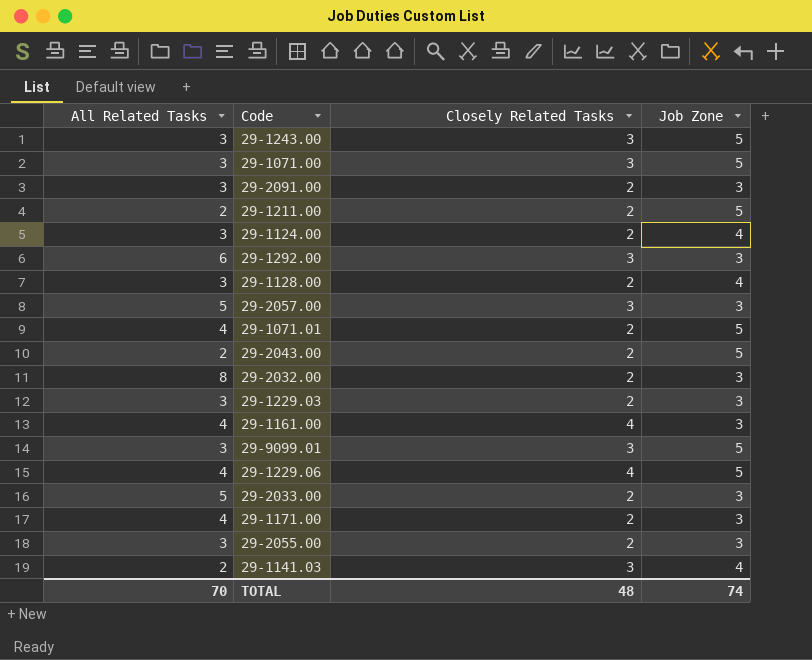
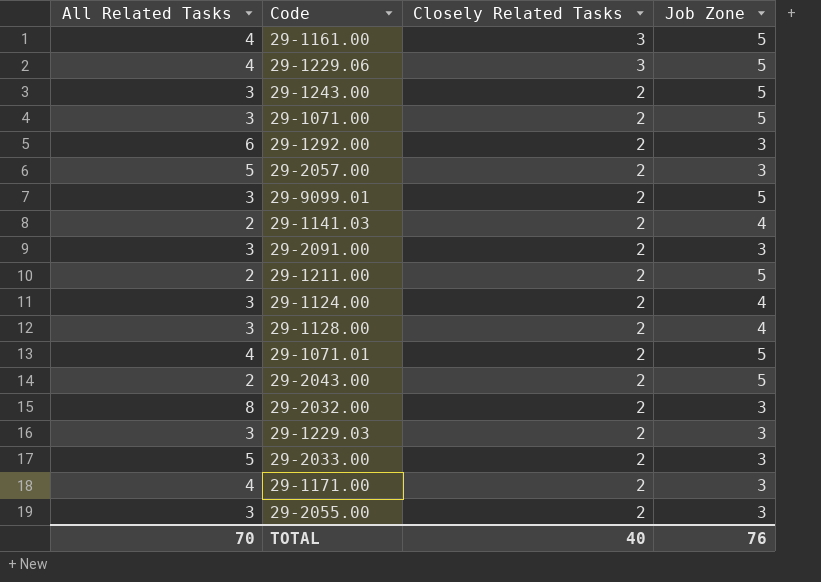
row order: none -> Closely Related Tasks descending
29-1161.00 | Closely Related Tasks: 4 -> 3
29-1161.00 | Job Zone: 3 -> 5
29-1229.06 | Closely Related Tasks: 4 -> 3
29-1243.00 | Closely Related Tasks: 3 -> 2
29-1071.00 | Closely Related Tasks: 3 -> 2
29-1292.00 | Closely Related Tasks: 3 -> 2
29-2057.00 | Closely Related Tasks: 3 -> 2
29-9099.01 | Closely Related Tasks: 3 -> 2
29-1141.03 | Closely Related Tasks: 3 -> 2
TOTAL | Closely Related Tasks: 48 -> 40
TOTAL | Job Zone: 74 -> 76

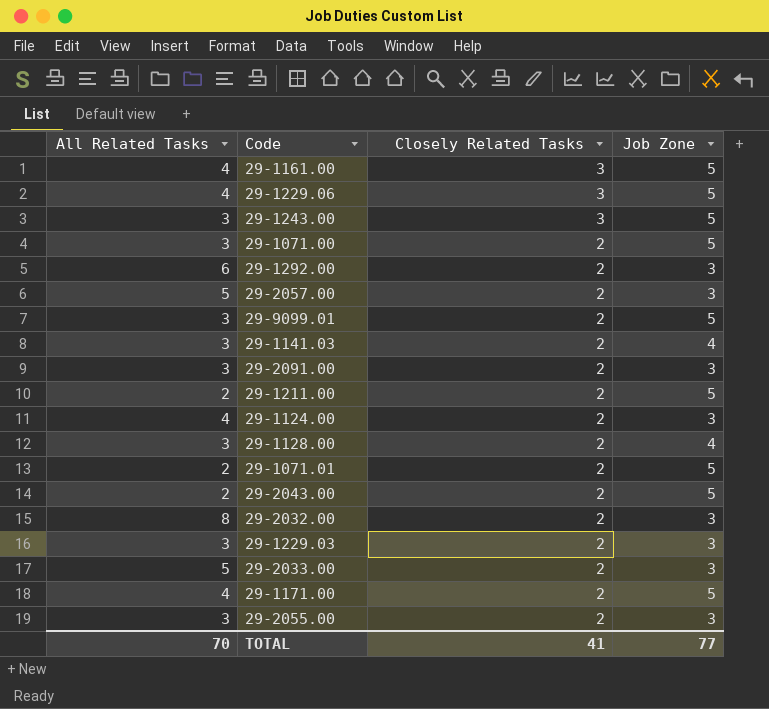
29-1243.00 | Closely Related Tasks: 2 -> 3
29-1141.03 | All Related Tasks: 2 -> 3
29-1124.00 | All Related Tasks: 3 -> 4
29-1124.00 | Job Zone: 4 -> 3
29-1071.01 | All Related Tasks: 4 -> 2
29-1171.00 | Job Zone: 3 -> 5
TOTAL | Closely Related Tasks: 40 -> 41
TOTAL | Job Zone: 76 -> 77

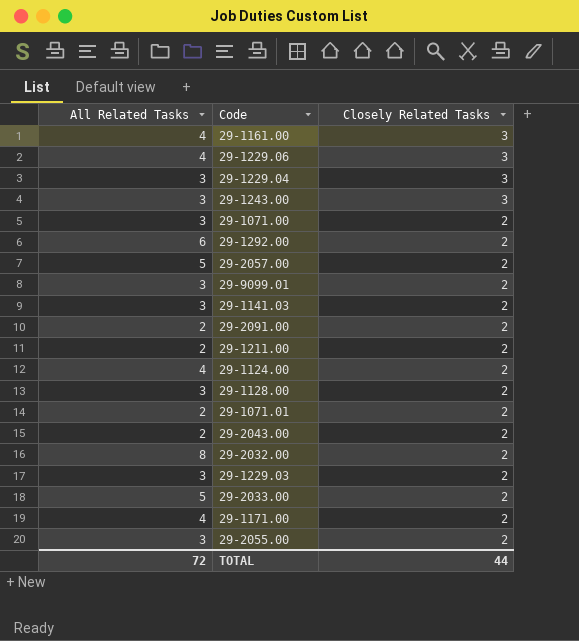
column Job Zone | position: 4 -> none
row 29-1229.04: none -> 3 | 3
29-2091.00 | All Related Tasks: 3 -> 2
TOTAL | All Related Tasks: 70 -> 72
TOTAL | Closely Related Tasks: 41 -> 44

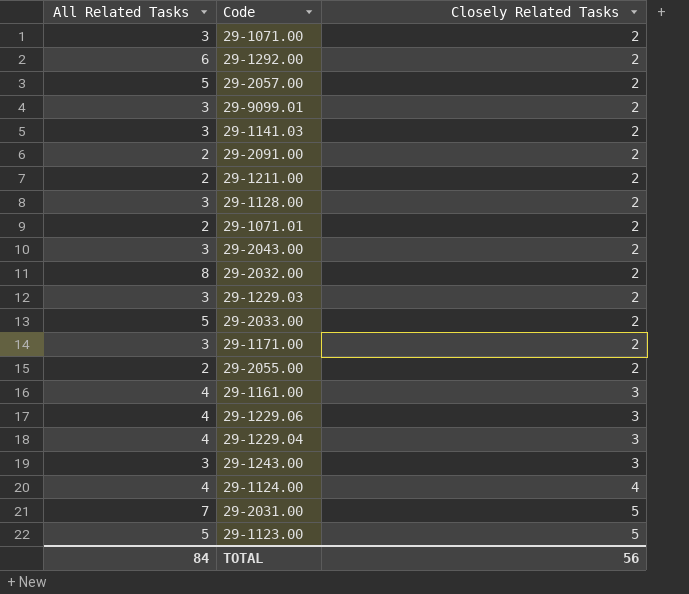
row order: Closely Related Tasks descending -> Closely Related Tasks ascending
29-2043.00 | All Related Tasks: 2 -> 3
29-1171.00 | All Related Tasks: 4 -> 3
29-2055.00 | All Related Tasks: 3 -> 2
29-1229.04 | All Related Tasks: 3 -> 4
29-1124.00 | Closely Related Tasks: 2 -> 4
row 29-2031.00: none -> 7 | 5
row 29-1123.00: none -> 5 | 5
TOTAL | All Related Tasks: 72 -> 84
TOTAL | Closely Related Tasks: 44 -> 56

